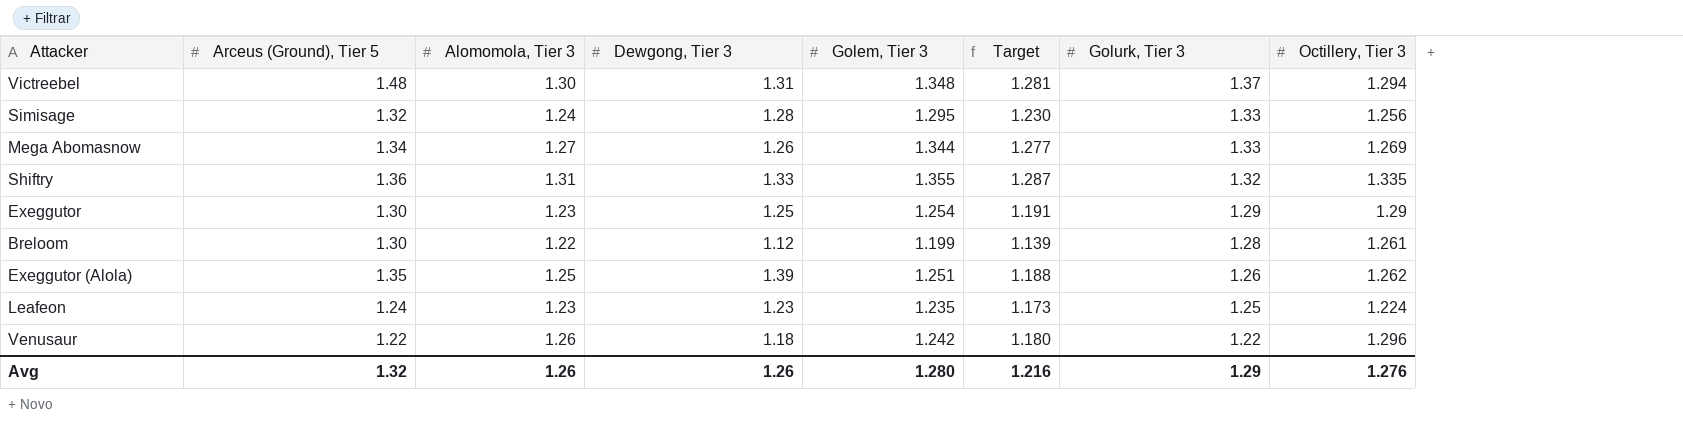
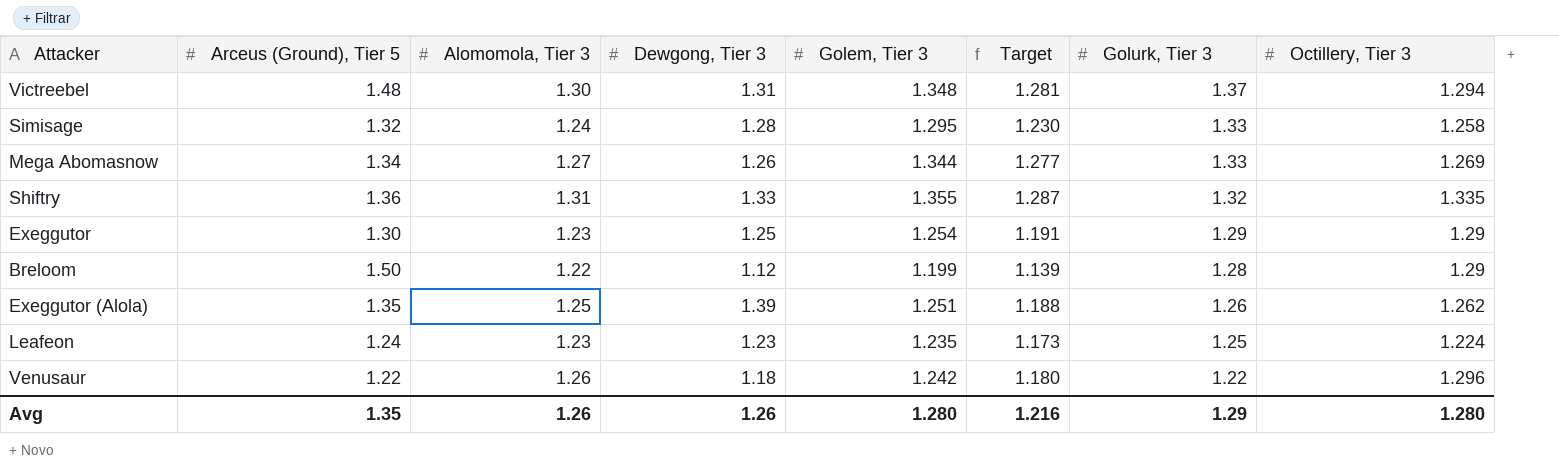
Simisage | Octillery, Tier 3: 1.256 -> 1.258
Breloom | Arceus (Ground), Tier 5: 1.30 -> 1.50
Breloom | Octillery, Tier 3: 1.261 -> 1.29
Avg | Arceus (Ground), Tier 5: 1.32 -> 1.35
Avg | Octillery, Tier 3: 1.276 -> 1.280

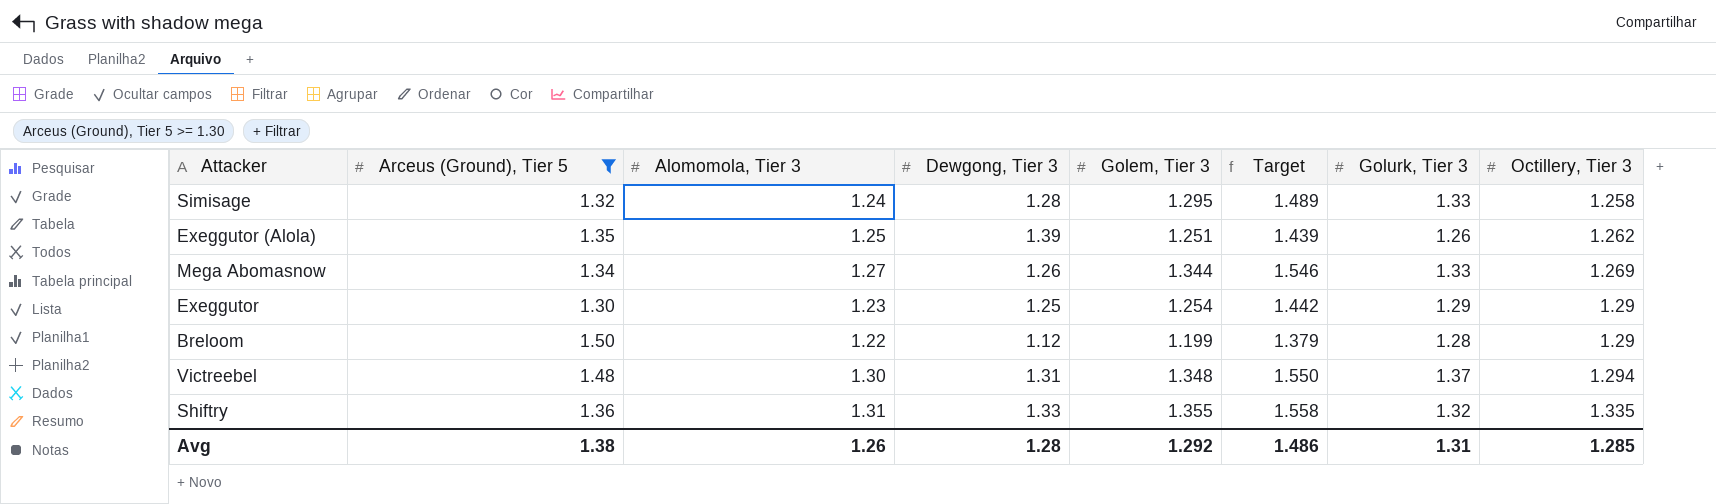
filter: none -> Arceus (Ground), Tier 5 >= 1.30
row order: Golurk, Tier 3 descending -> Octillery, Tier 3 ascending
column Target | formula: [Golem, Tier 3] * 0.95 -> [Golem, Tier 3] * 1.15
Avg | Arceus (Ground), Tier 5: 1.35 -> 1.38
Avg | Dewgong, Tier 3: 1.26 -> 1.28
Avg | Golem, Tier 3: 1.280 -> 1.292
Avg | Target: 1.216 -> 1.486
Avg | Golurk, Tier 3: 1.29 -> 1.31
Avg | Octillery, Tier 3: 1.280 -> 1.285

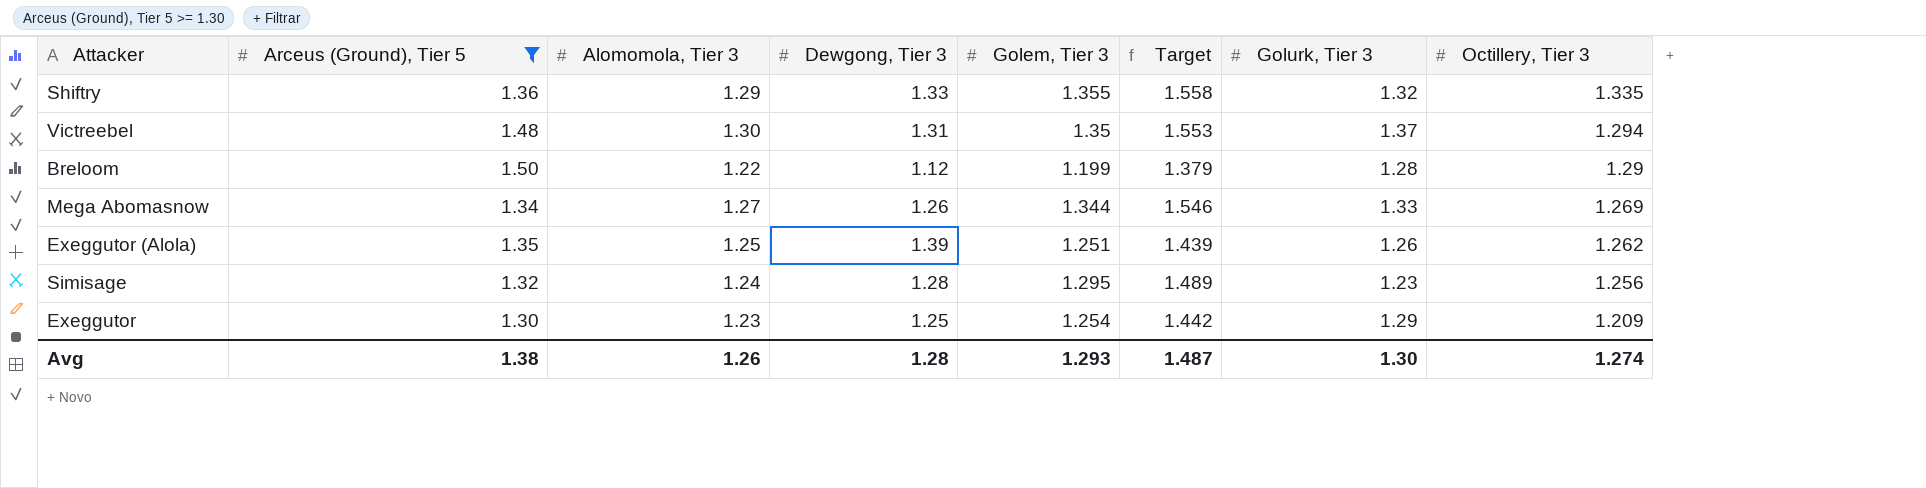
row order: Octillery, Tier 3 ascending -> Octillery, Tier 3 descending
Shiftry | Alomomola, Tier 3: 1.31 -> 1.29
Victreebel | Golem, Tier 3: 1.348 -> 1.35
Victreebel | Target: 1.550 -> 1.553
Simisage | Golurk, Tier 3: 1.33 -> 1.23
Simisage | Octillery, Tier 3: 1.258 -> 1.256
Exeggutor | Octillery, Tier 3: 1.29 -> 1.209
Avg | Golem, Tier 3: 1.292 -> 1.293
Avg | Target: 1.486 -> 1.487
Avg | Golurk, Tier 3: 1.31 -> 1.30
Avg | Octillery, Tier 3: 1.285 -> 1.274

